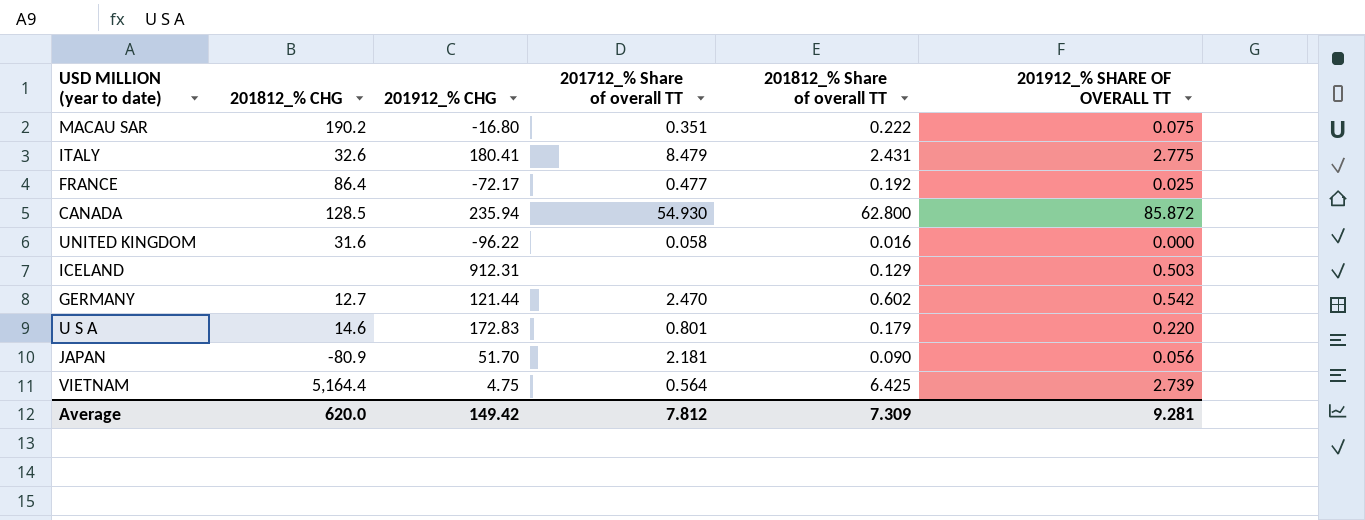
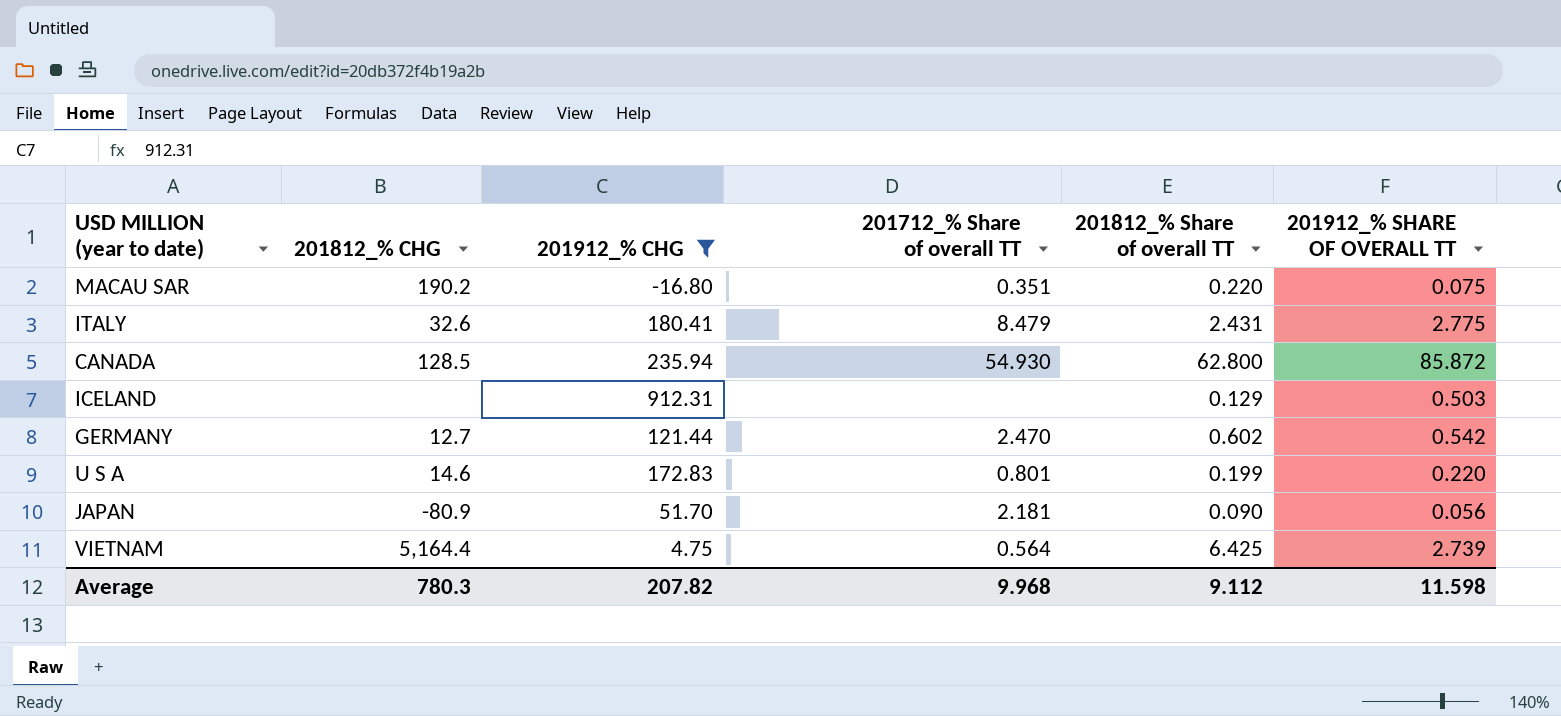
filter: none -> 201912_% CHG >= -16.80
MACAU SAR | 201812_% Share of overall TT: 0.222 -> 0.220
U S A | 201812_% Share of overall TT: 0.179 -> 0.199
Average | 201812_% CHG: 620.0 -> 780.3
Average | 201912_% CHG: 149.42 -> 207.82
Average | 201712_% Share of overall TT: 7.812 -> 9.968
Average | 201812_% Share of overall TT: 7.309 -> 9.112
Average | 201912_% SHARE OF OVERALL TT: 9.281 -> 11.598

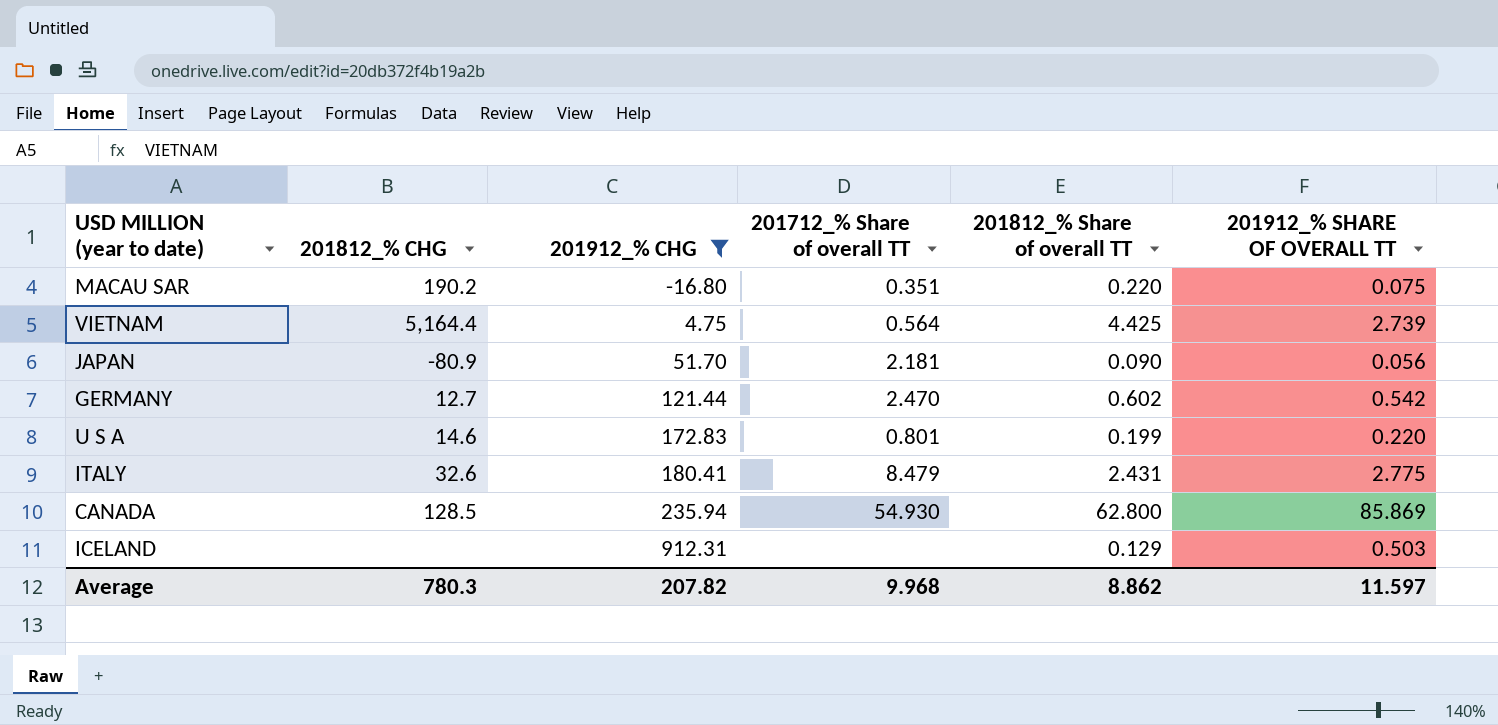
row order: none -> 201912_% CHG ascending
VIETNAM | 201812_% Share of overall TT: 6.425 -> 4.425
CANADA | 201912_% SHARE OF OVERALL TT: 85.872 -> 85.869
Average | 201812_% Share of overall TT: 9.112 -> 8.862
Average | 201912_% SHARE OF OVERALL TT: 11.598 -> 11.597

